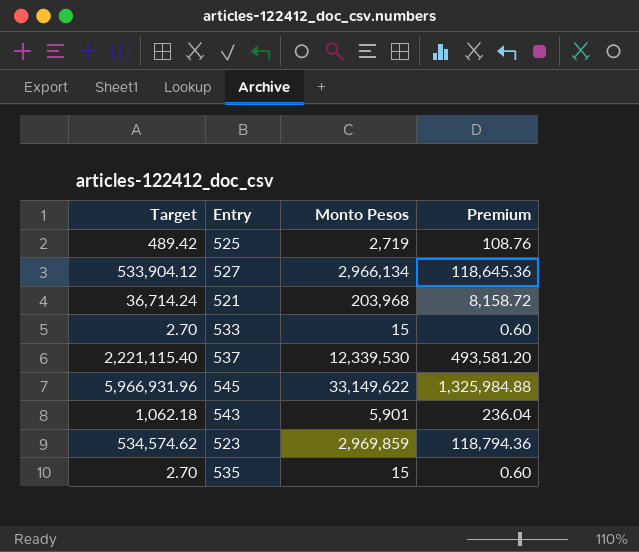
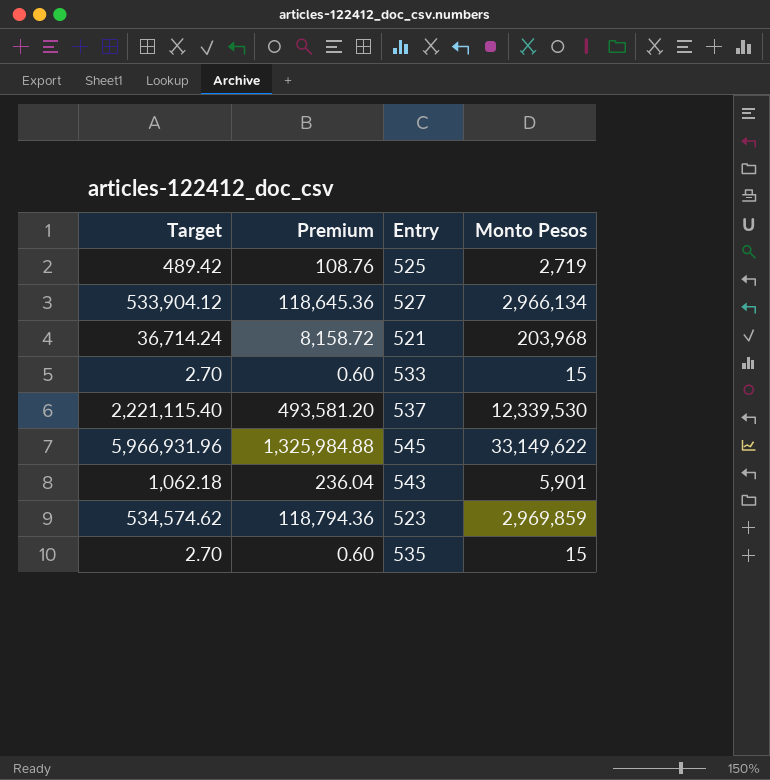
column Premium | position: 4 -> 2

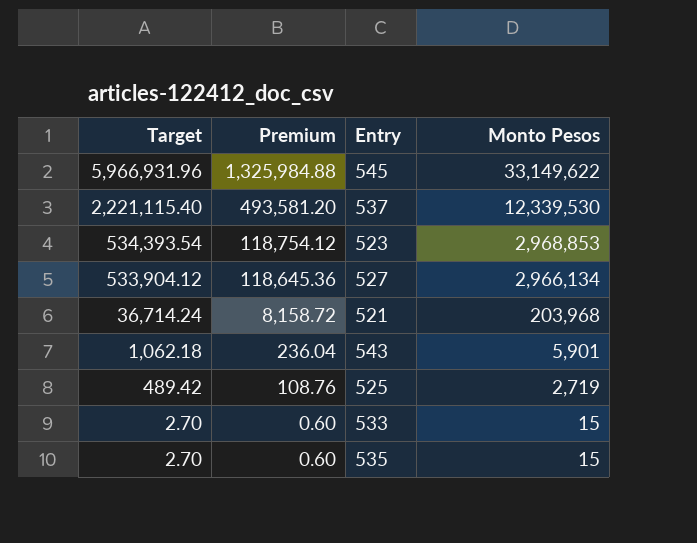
row order: none -> Target descending
523 | Target: 534,574.62 -> 534,393.54
523 | Premium: 118,794.36 -> 118,754.12
523 | Monto Pesos: 2,969,859 -> 2,968,853

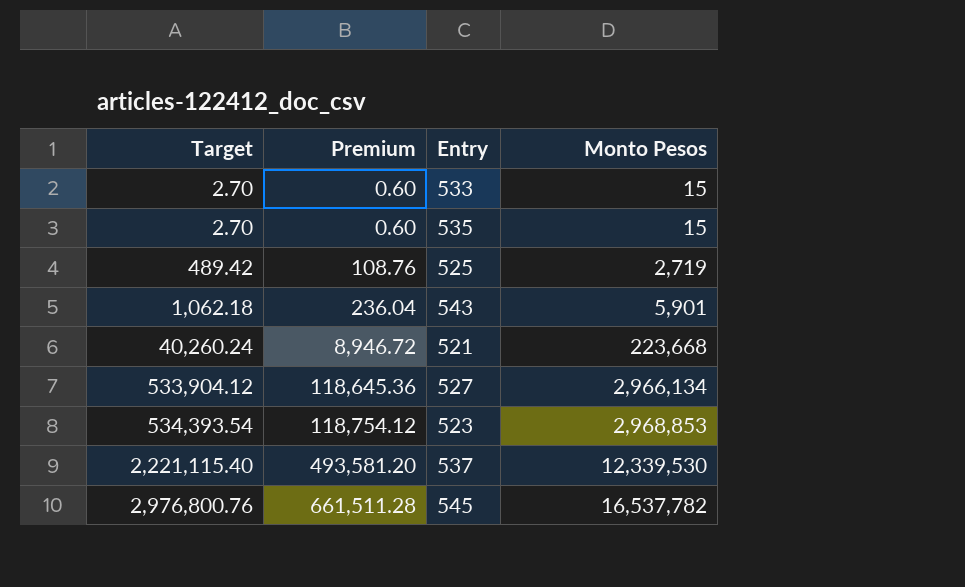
row order: Target descending -> Target ascending
521 | Target: 36,714.24 -> 40,260.24
521 | Premium: 8,158.72 -> 8,946.72
521 | Monto Pesos: 203,968 -> 223,668
545 | Target: 5,966,931.96 -> 2,976,800.76
545 | Premium: 1,325,984.88 -> 661,511.28
545 | Monto Pesos: 33,149,622 -> 16,537,782

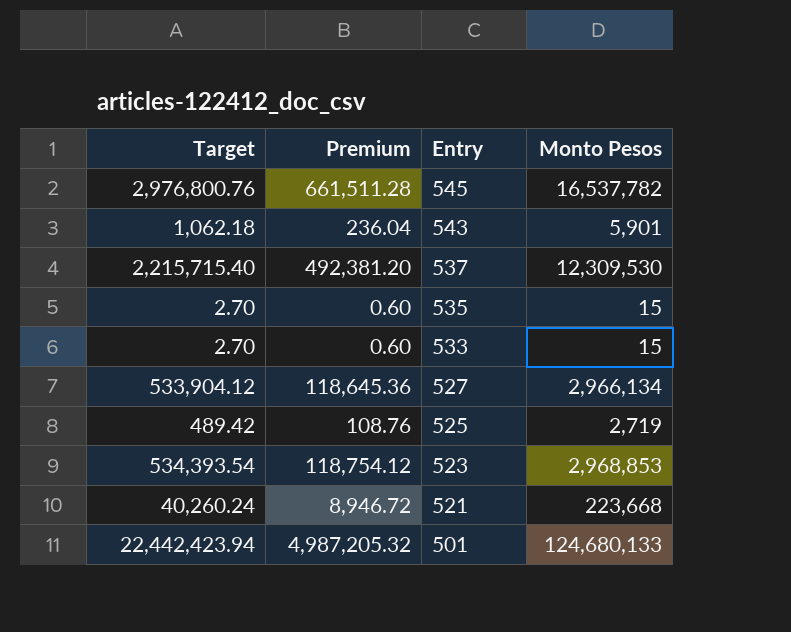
row order: Target ascending -> Entry descending
537 | Target: 2,221,115.40 -> 2,215,715.40
537 | Premium: 493,581.20 -> 492,381.20
537 | Monto Pesos: 12,339,530 -> 12,309,530
row 501: none -> 22,442,423.94 | 4,987,205.32 | 124,680,133

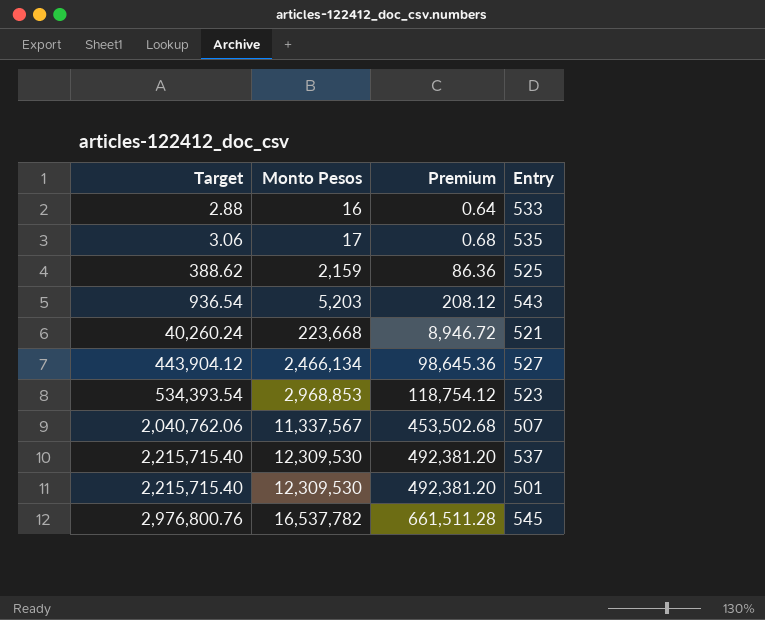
row order: Entry descending -> Target ascending
column Monto Pesos | position: 4 -> 2
533 | Target: 2.70 -> 2.88
533 | Monto Pesos: 15 -> 16
533 | Premium: 0.60 -> 0.64
535 | Target: 2.70 -> 3.06
535 | Monto Pesos: 15 -> 17
535 | Premium: 0.60 -> 0.68
525 | Target: 489.42 -> 388.62
525 | Monto Pesos: 2,719 -> 2,159
525 | Premium: 108.76 -> 86.36
543 | Target: 1,062.18 -> 936.54
543 | Monto Pesos: 5,901 -> 5,203
543 | Premium: 236.04 -> 208.12
527 | Target: 533,904.12 -> 443,904.12
527 | Monto Pesos: 2,966,134 -> 2,466,134
527 | Premium: 118,645.36 -> 98,645.36
row 507: none -> 2,040,762.06 | 11,337,567 | 453,502.68
501 | Target: 22,442,423.94 -> 2,215,715.40
501 | Monto Pesos: 124,680,133 -> 12,309,530
501 | Premium: 4,987,205.32 -> 492,381.20

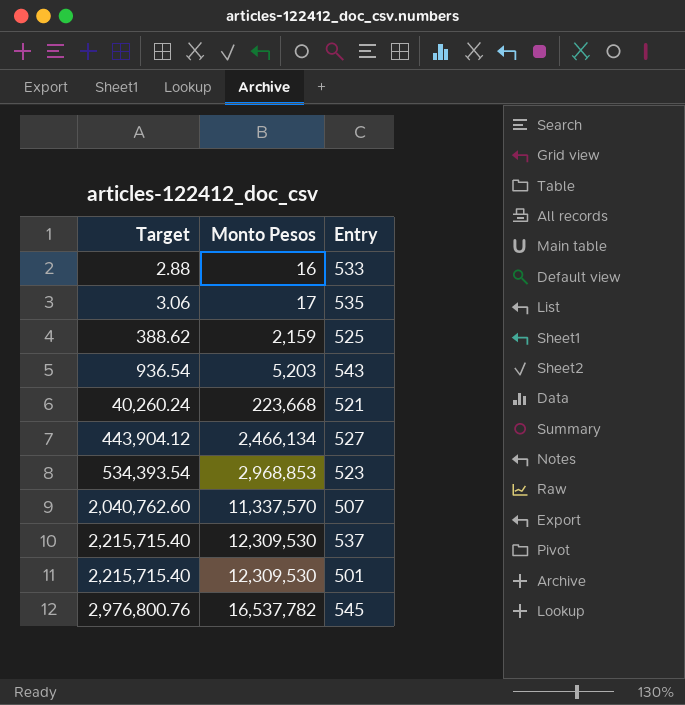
column Premium | formula: [Monto Pesos] * 0.04 -> none
507 | Target: 2,040,762.06 -> 2,040,762.60
507 | Monto Pesos: 11,337,567 -> 11,337,570

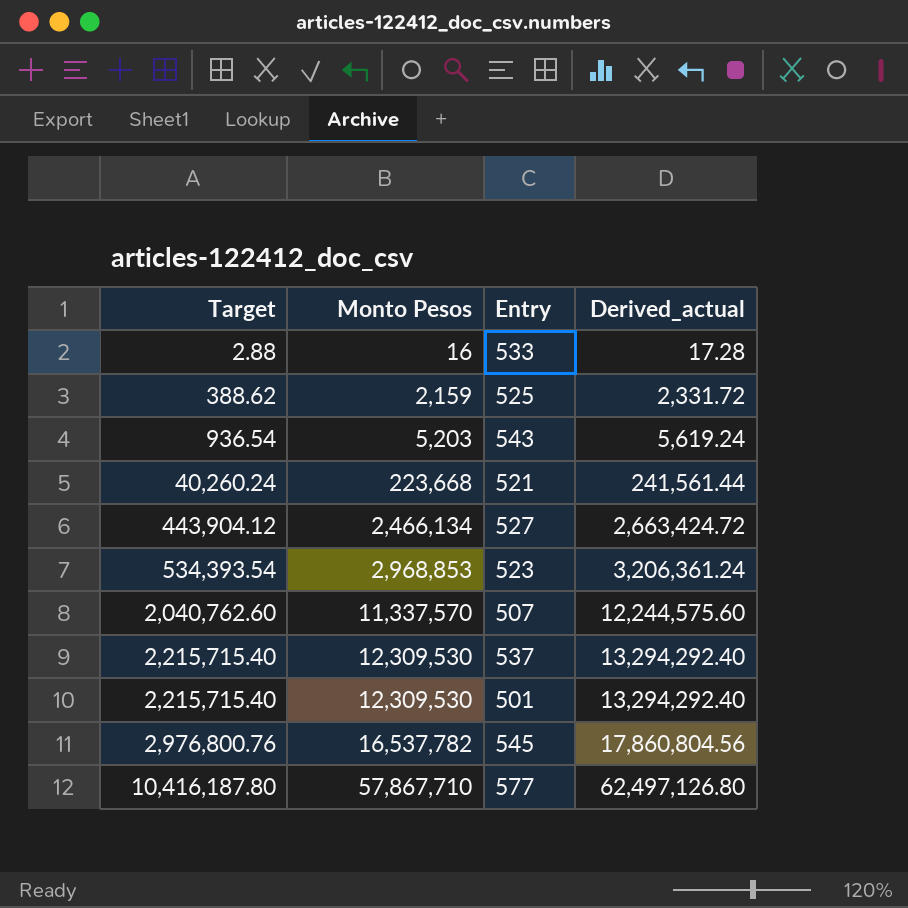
column Derived_actual | formula: none -> [Monto Pesos] * 1.08
row 535: 3.06 | 17 -> none
row 577: none -> 10,416,187.80 | 57,867,710 | 62,497,126.80

